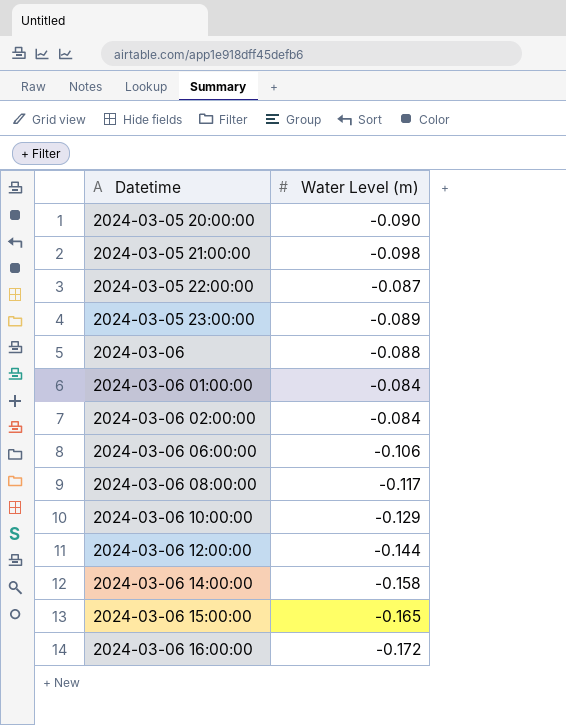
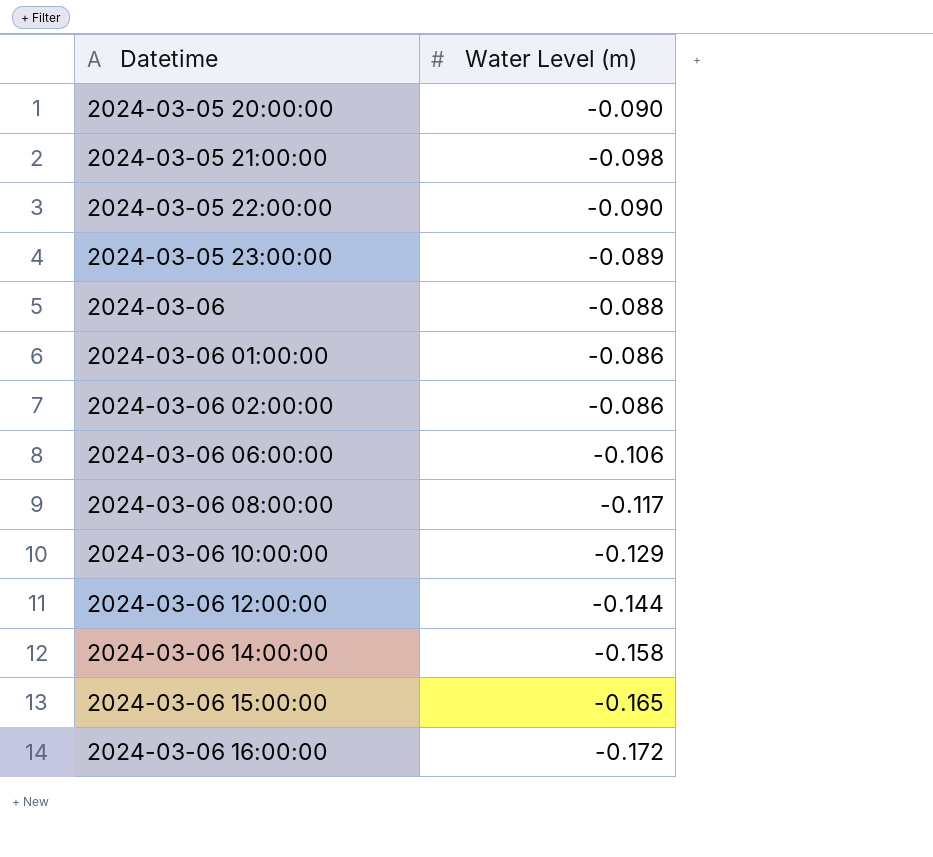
2024-03-05 22:00:00 | Water Level (m): -0.087 -> -0.090
2024-03-06 01:00:00 | Water Level (m): -0.084 -> -0.086
2024-03-06 02:00:00 | Water Level (m): -0.084 -> -0.086

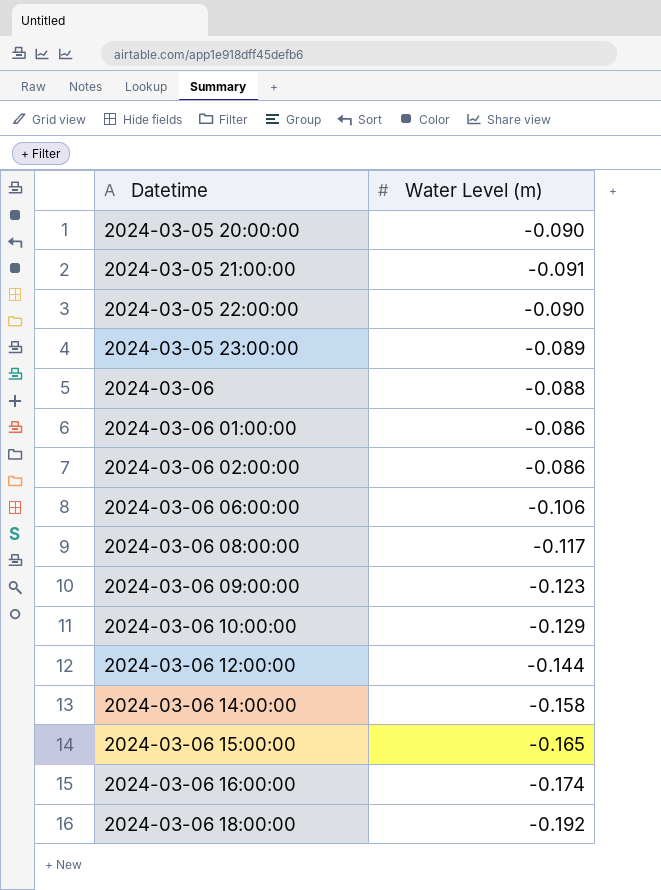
2024-03-05 21:00:00 | Water Level (m): -0.098 -> -0.091
row 2024-03-06 09:00:00: none -> -0.123
2024-03-06 16:00:00 | Water Level (m): -0.172 -> -0.174
row 2024-03-06 18:00:00: none -> -0.192

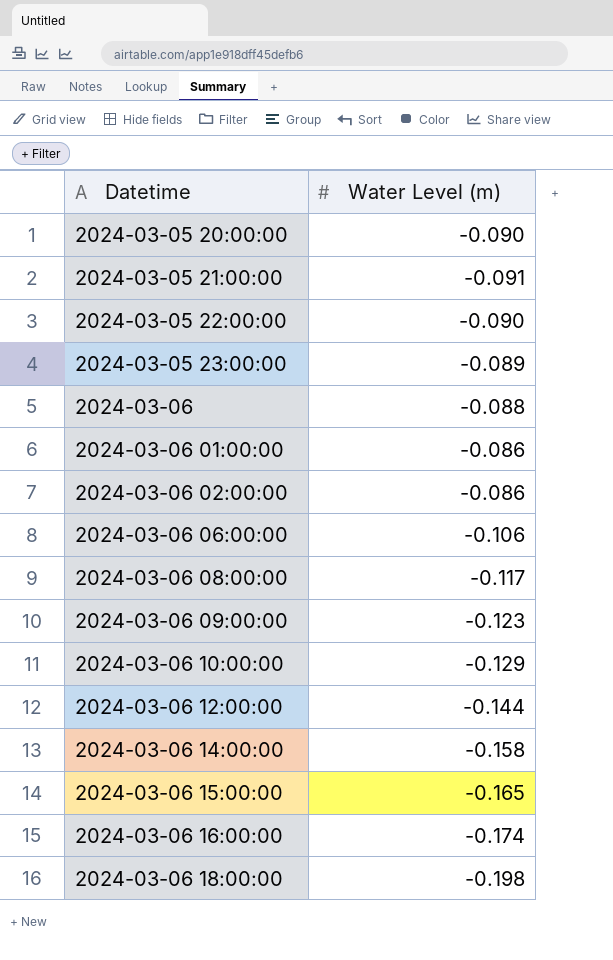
2024-03-06 18:00:00 | Water Level (m): -0.192 -> -0.198

